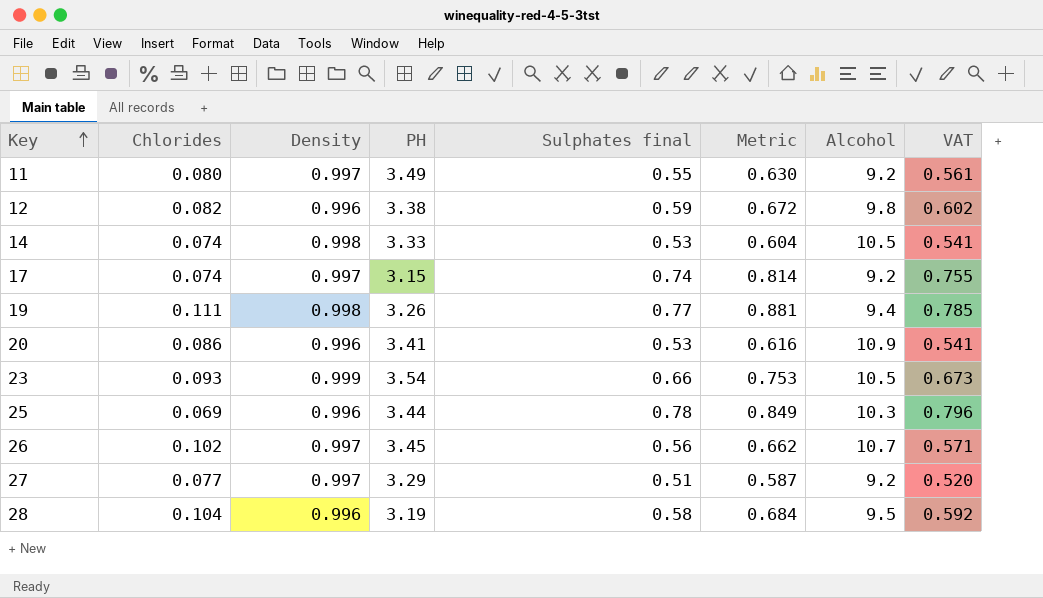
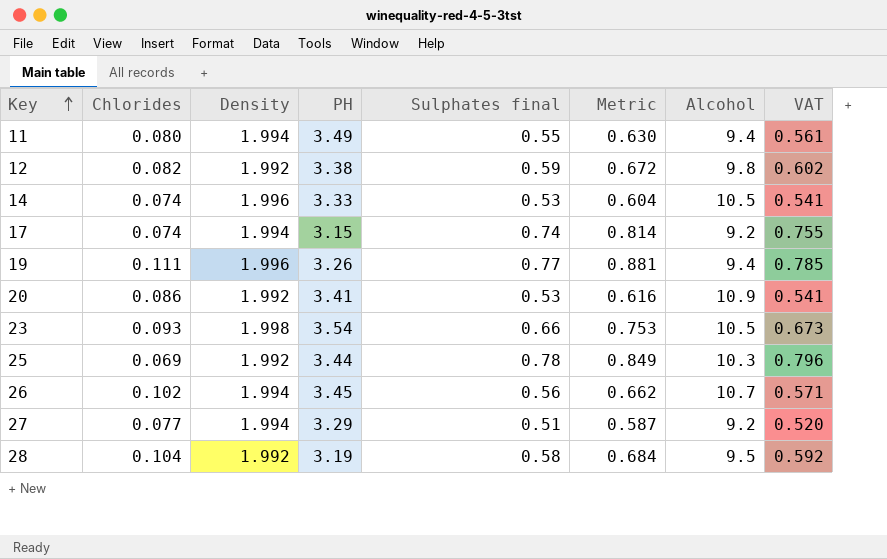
11 | Density: 0.997 -> 1.994
11 | Alcohol: 9.2 -> 9.4
12 | Density: 0.996 -> 1.992
14 | Density: 0.998 -> 1.996
17 | Density: 0.997 -> 1.994
19 | Density: 0.998 -> 1.996
20 | Density: 0.996 -> 1.992
23 | Density: 0.999 -> 1.998
25 | Density: 0.996 -> 1.992
26 | Density: 0.997 -> 1.994
27 | Density: 0.997 -> 1.994
28 | Density: 0.996 -> 1.992

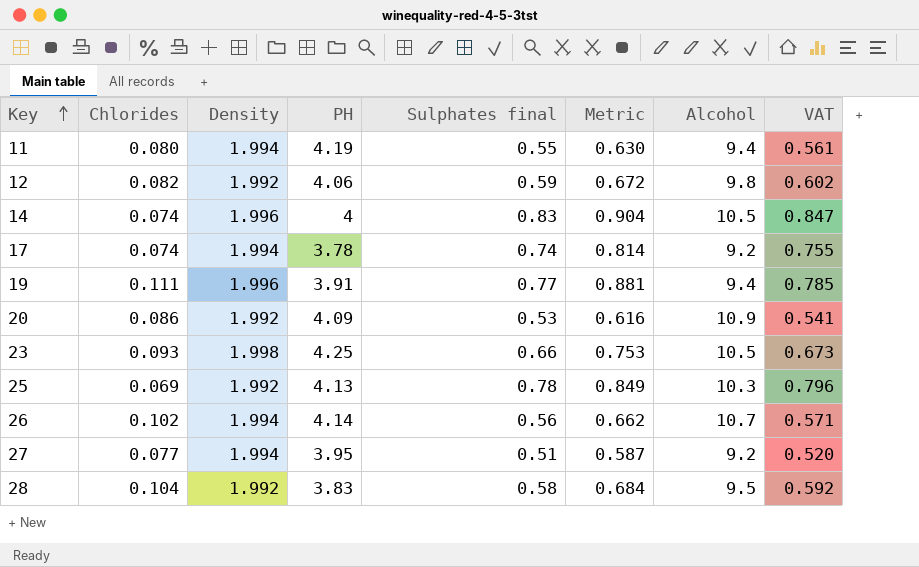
11 | PH: 3.49 -> 4.19
12 | PH: 3.38 -> 4.06
14 | PH: 3.33 -> 4
14 | Sulphates final: 0.53 -> 0.83
14 | Metric: 0.604 -> 0.904
14 | VAT: 0.541 -> 0.847
17 | PH: 3.15 -> 3.78
19 | PH: 3.26 -> 3.91
20 | PH: 3.41 -> 4.09
23 | PH: 3.54 -> 4.25
25 | PH: 3.44 -> 4.13
26 | PH: 3.45 -> 4.14
27 | PH: 3.29 -> 3.95
28 | PH: 3.19 -> 3.83

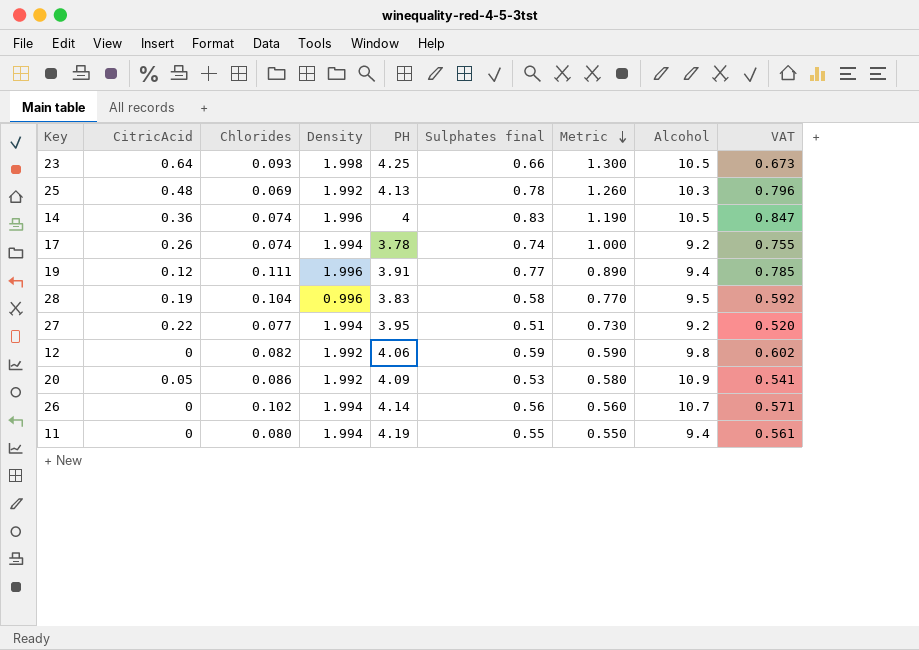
row order: Key ascending -> Metric descending
column CitricAcid | position: none -> 2
column Metric | formula: [Chlorides] + [Sulphates final] -> [CitricAcid] + [Sulphates final]
28 | Density: 1.992 -> 0.996

